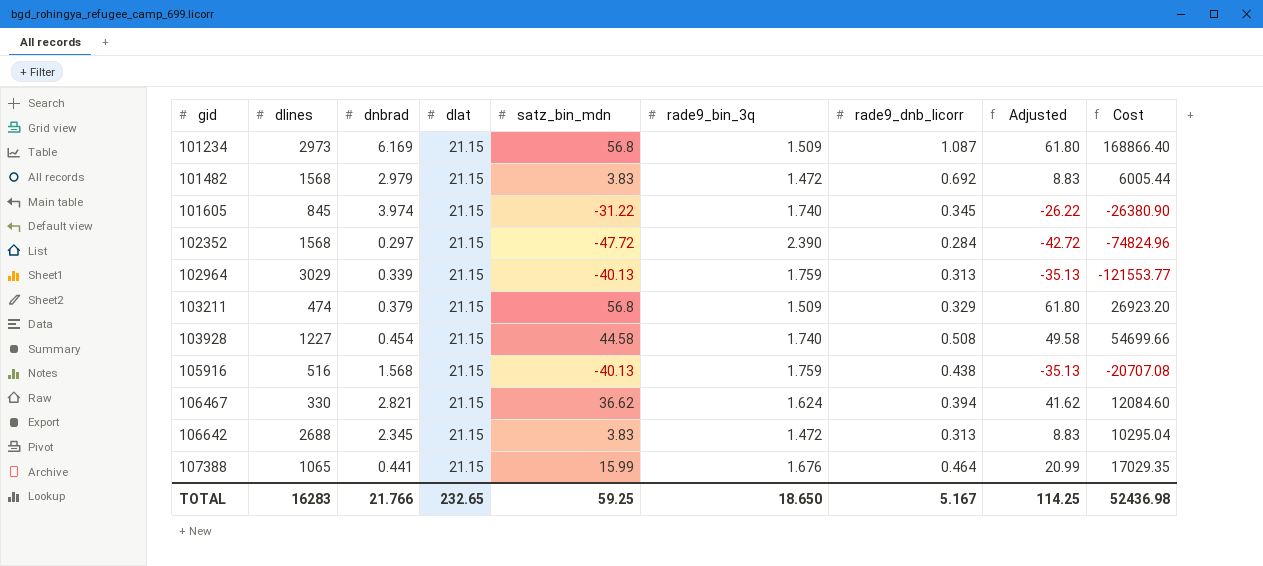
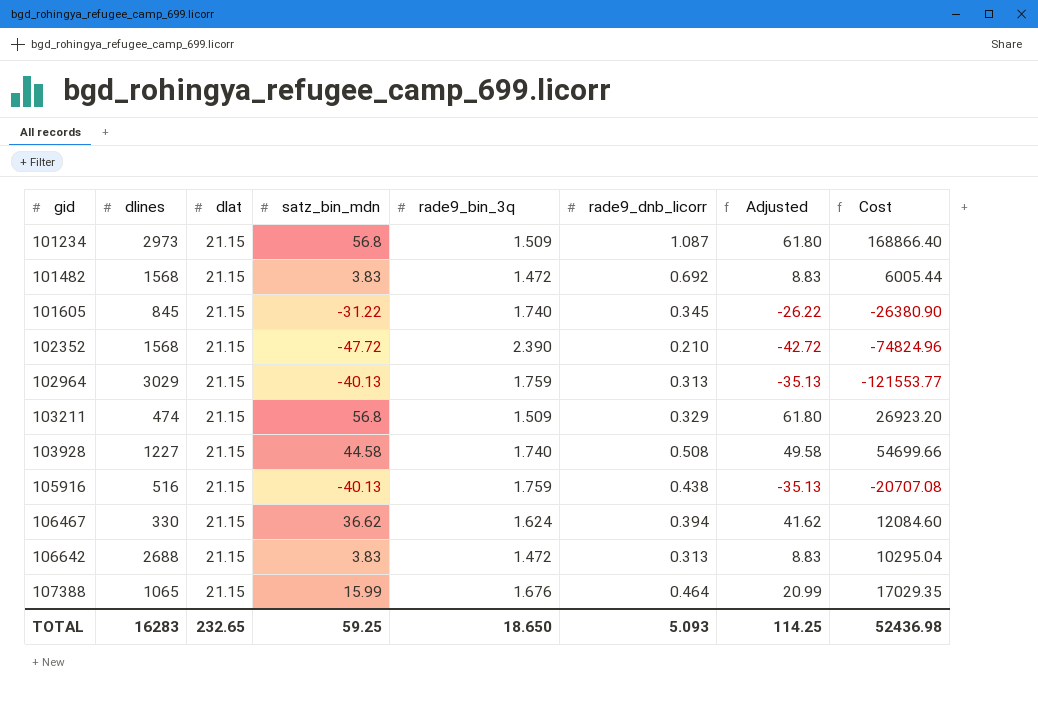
column dnbrad | position: 3 -> none
102352 | rade9_dnb_licorr: 0.284 -> 0.210
TOTAL | rade9_dnb_licorr: 5.167 -> 5.093

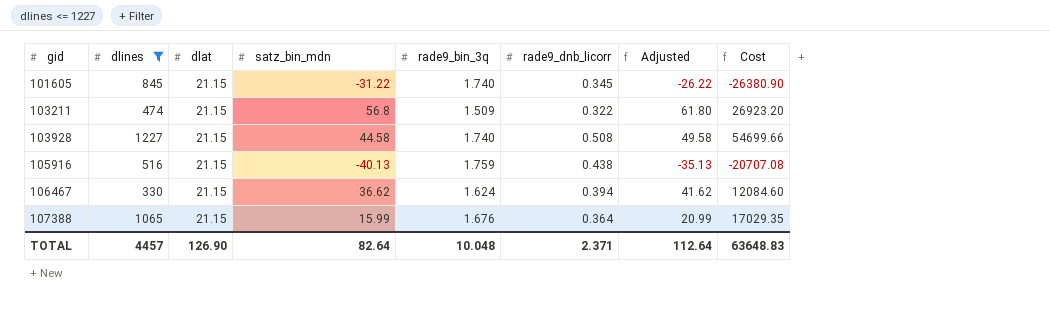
filter: none -> dlines <= 1227
103211 | rade9_dnb_licorr: 0.329 -> 0.322
107388 | rade9_dnb_licorr: 0.464 -> 0.364
TOTAL | dlines: 16283 -> 4457
TOTAL | dlat: 232.65 -> 126.90
TOTAL | satz_bin_mdn: 59.25 -> 82.64
TOTAL | rade9_bin_3q: 18.650 -> 10.048
TOTAL | rade9_dnb_licorr: 5.093 -> 2.371
TOTAL | Adjusted: 114.25 -> 112.64
TOTAL | Cost: 52436.98 -> 63648.83

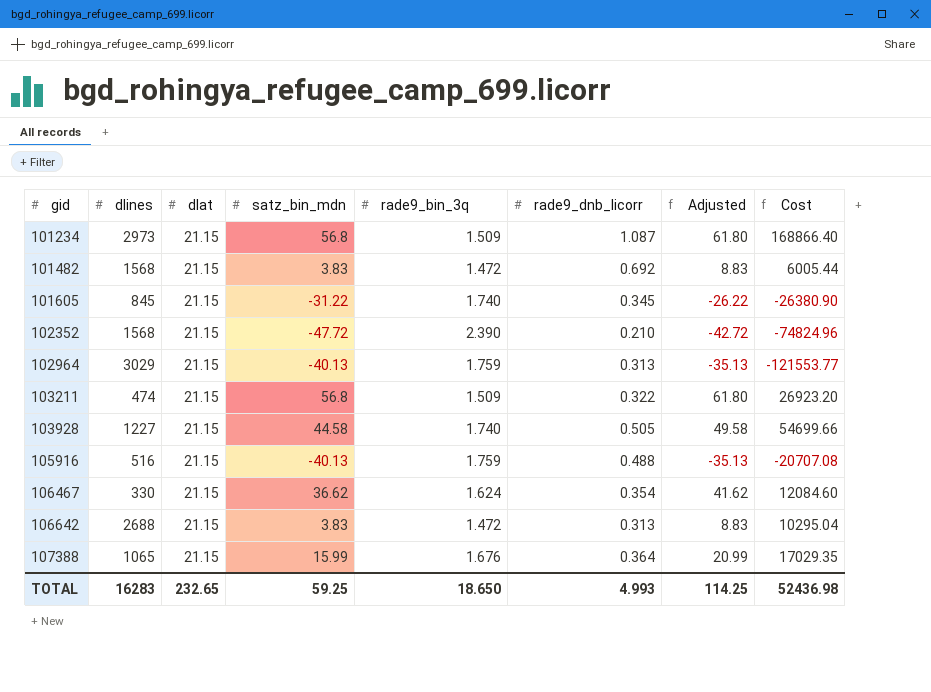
filter: dlines <= 1227 -> none
103928 | rade9_dnb_licorr: 0.508 -> 0.505
105916 | rade9_dnb_licorr: 0.438 -> 0.488
106467 | rade9_dnb_licorr: 0.394 -> 0.354
TOTAL | dlines: 4457 -> 16283
TOTAL | dlat: 126.90 -> 232.65
TOTAL | satz_bin_mdn: 82.64 -> 59.25
TOTAL | rade9_bin_3q: 10.048 -> 18.650
TOTAL | rade9_dnb_licorr: 2.371 -> 4.993
TOTAL | Adjusted: 112.64 -> 114.25
TOTAL | Cost: 63648.83 -> 52436.98

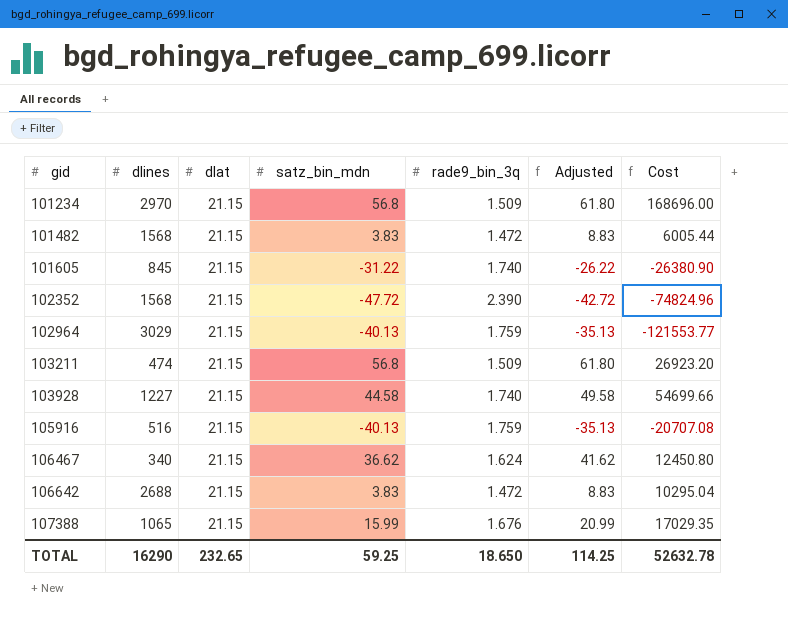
column rade9_dnb_licorr | position: 6 -> none
101234 | dlines: 2973 -> 2970
101234 | Cost: 168866.40 -> 168696.00
106467 | dlines: 330 -> 340
106467 | Cost: 12084.60 -> 12450.80
TOTAL | dlines: 16283 -> 16290
TOTAL | Cost: 52436.98 -> 52632.78

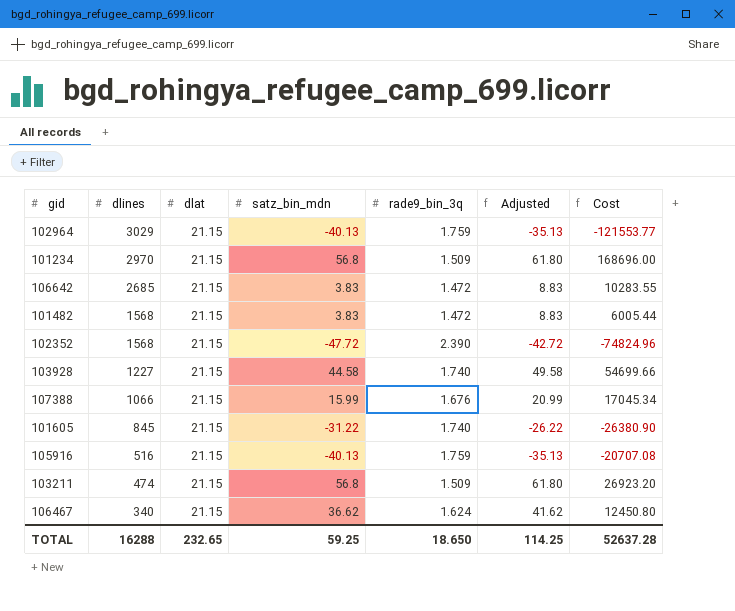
row order: gid ascending -> dlines descending
106642 | dlines: 2688 -> 2685
106642 | Cost: 10295.04 -> 10283.55
107388 | dlines: 1065 -> 1066
107388 | Cost: 17029.35 -> 17045.34
TOTAL | dlines: 16290 -> 16288
TOTAL | Cost: 52632.78 -> 52637.28

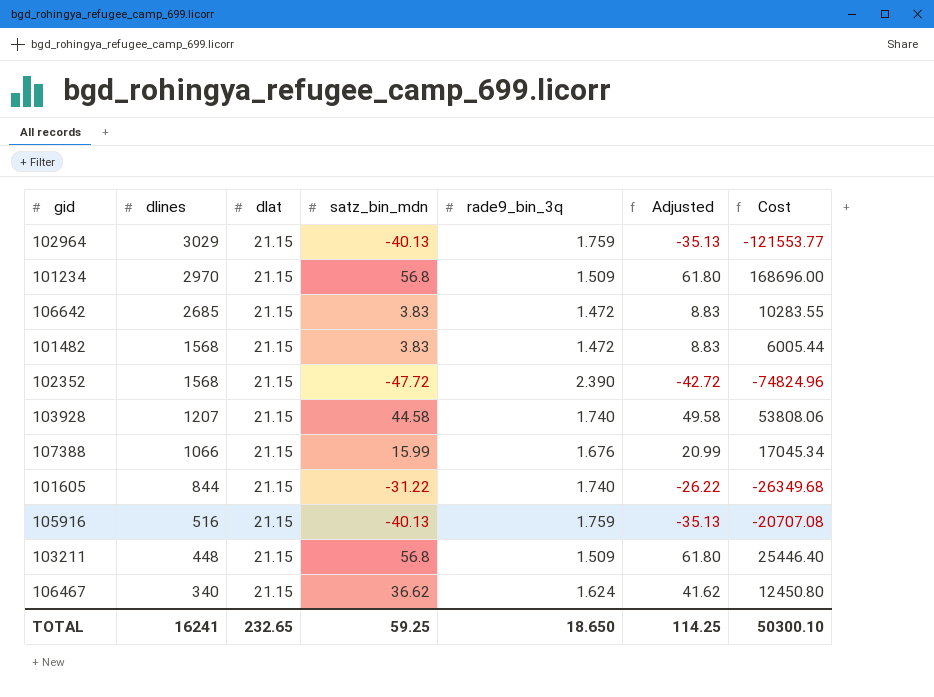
103928 | dlines: 1227 -> 1207
103928 | Cost: 54699.66 -> 53808.06
101605 | dlines: 845 -> 844
101605 | Cost: -26380.90 -> -26349.68
103211 | dlines: 474 -> 448
103211 | Cost: 26923.20 -> 25446.40
TOTAL | dlines: 16288 -> 16241
TOTAL | Cost: 52637.28 -> 50300.10

